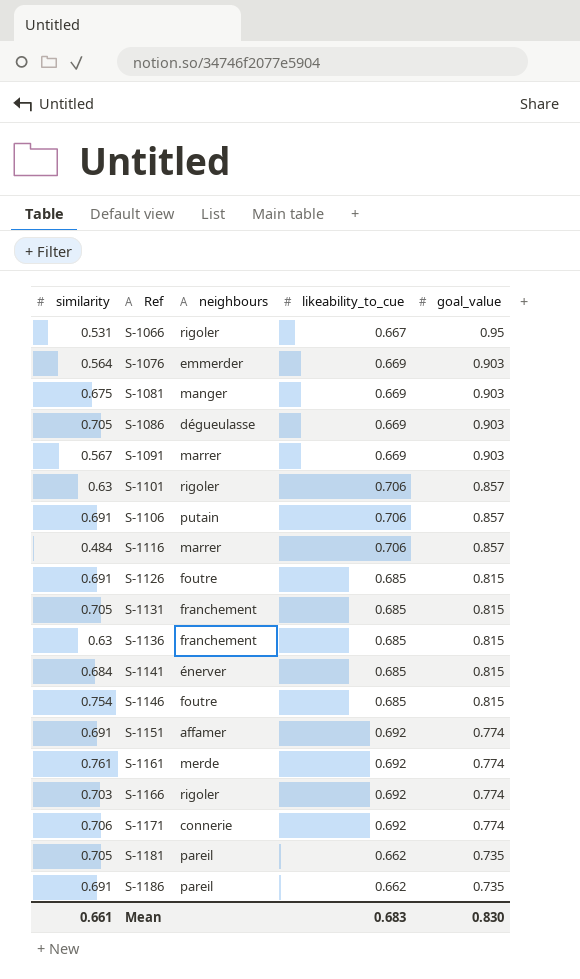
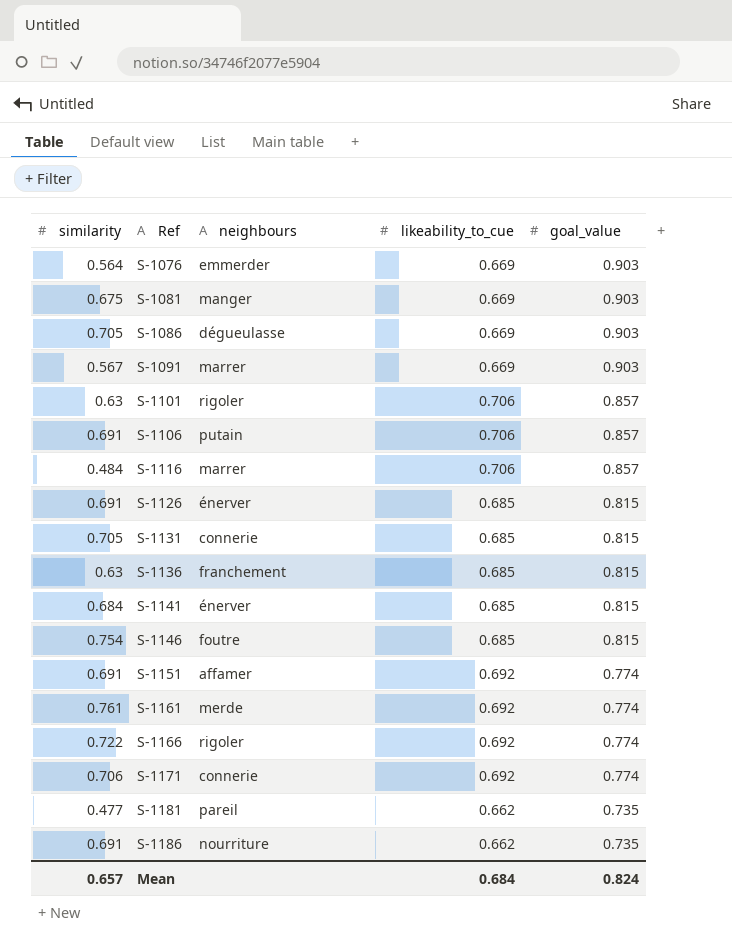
row S-1066: 0.531 | rigoler | 0.667 | 0.95 -> none
S-1126 | neighbours: foutre -> énerver
S-1131 | neighbours: franchement -> connerie
S-1166 | similarity: 0.703 -> 0.722
S-1181 | similarity: 0.705 -> 0.477
S-1186 | neighbours: pareil -> nourriture
Mean | similarity: 0.661 -> 0.657
Mean | likeability_to_cue: 0.683 -> 0.684
Mean | goal_value: 0.830 -> 0.824

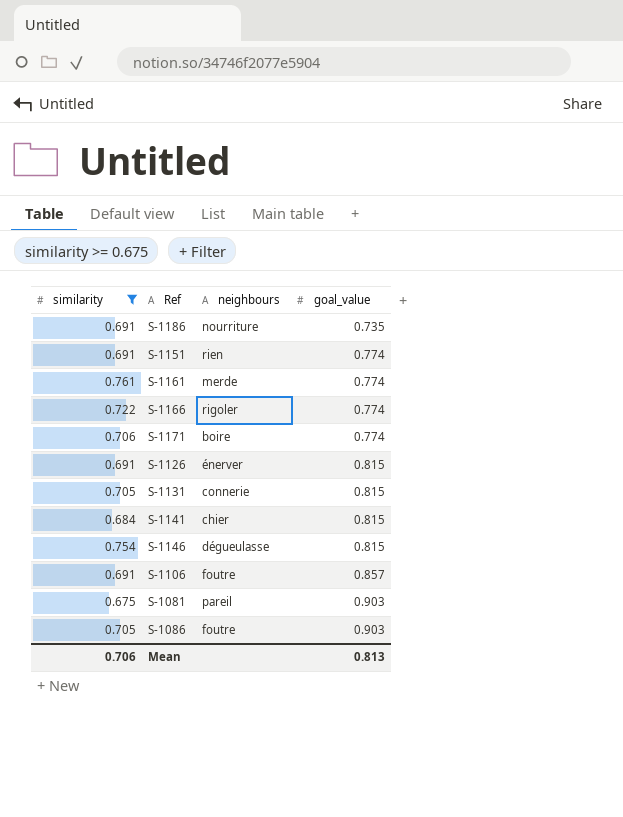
filter: none -> similarity >= 0.675
row order: Ref ascending -> goal_value ascending
column likeability_to_cue | position: 4 -> none
S-1151 | neighbours: affamer -> rien
S-1171 | neighbours: connerie -> boire
S-1141 | neighbours: énerver -> chier
S-1146 | neighbours: foutre -> dégueulasse
S-1106 | neighbours: putain -> foutre
S-1081 | neighbours: manger -> pareil
S-1086 | neighbours: dégueulasse -> foutre
Mean | similarity: 0.657 -> 0.706
Mean | goal_value: 0.824 -> 0.813

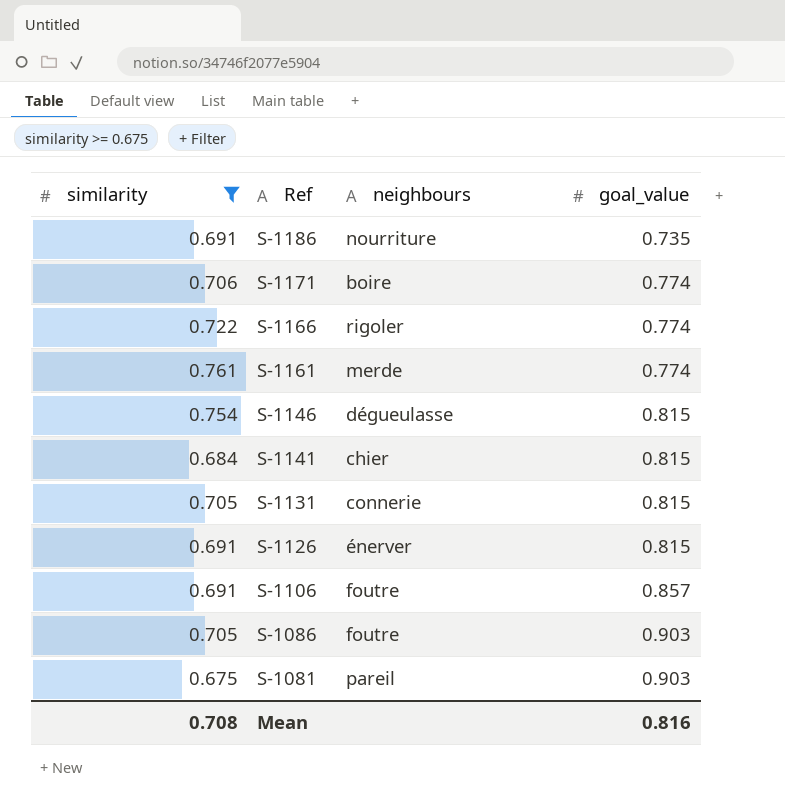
row order: goal_value ascending -> Ref descending
row S-1151: 0.691 | rien | 0.774 -> none
Mean | similarity: 0.706 -> 0.708
Mean | goal_value: 0.813 -> 0.816

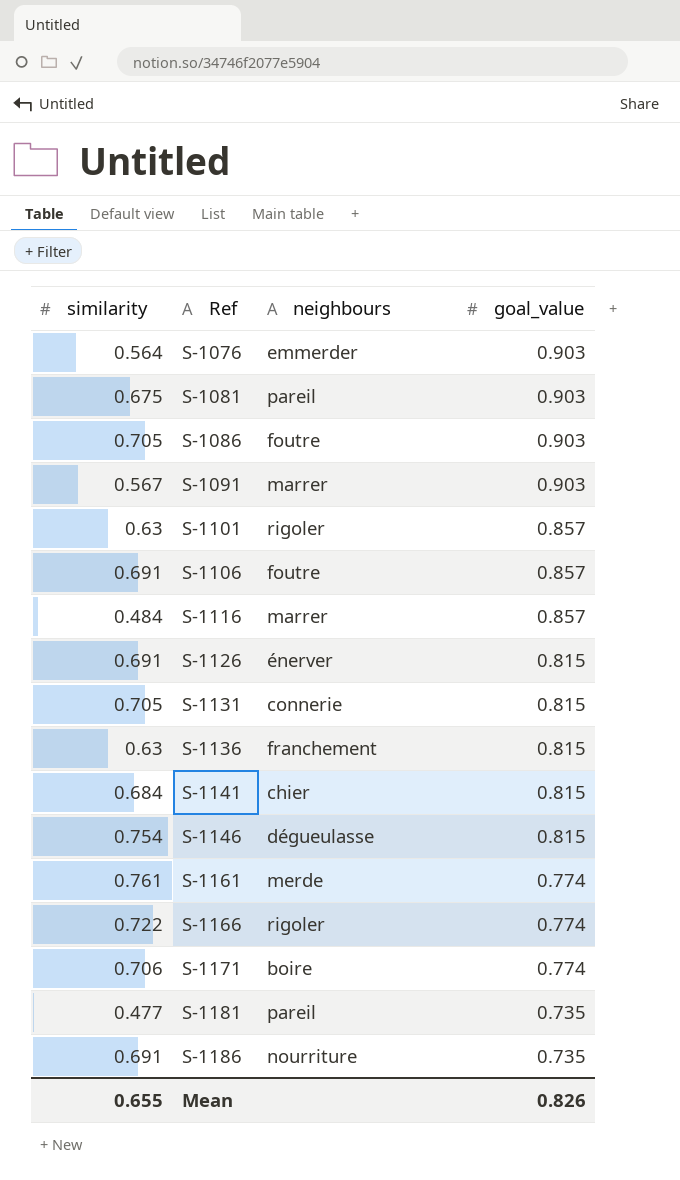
filter: similarity >= 0.675 -> none
row order: Ref descending -> Ref ascending
Mean | similarity: 0.708 -> 0.655
Mean | goal_value: 0.816 -> 0.826

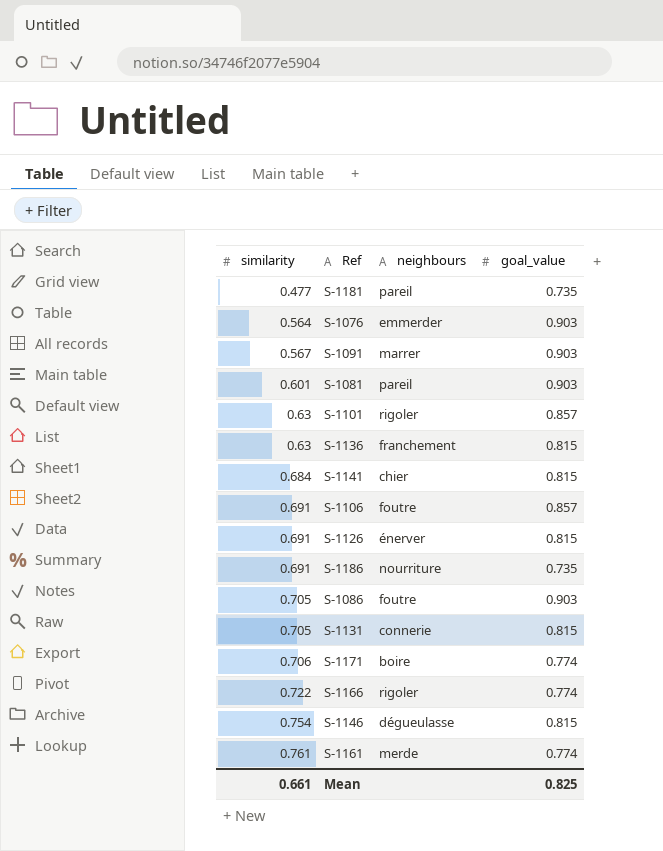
row order: Ref ascending -> similarity ascending
row S-1116: 0.484 | marrer | 0.857 -> none
S-1081 | similarity: 0.675 -> 0.601
Mean | similarity: 0.655 -> 0.661
Mean | goal_value: 0.826 -> 0.825

